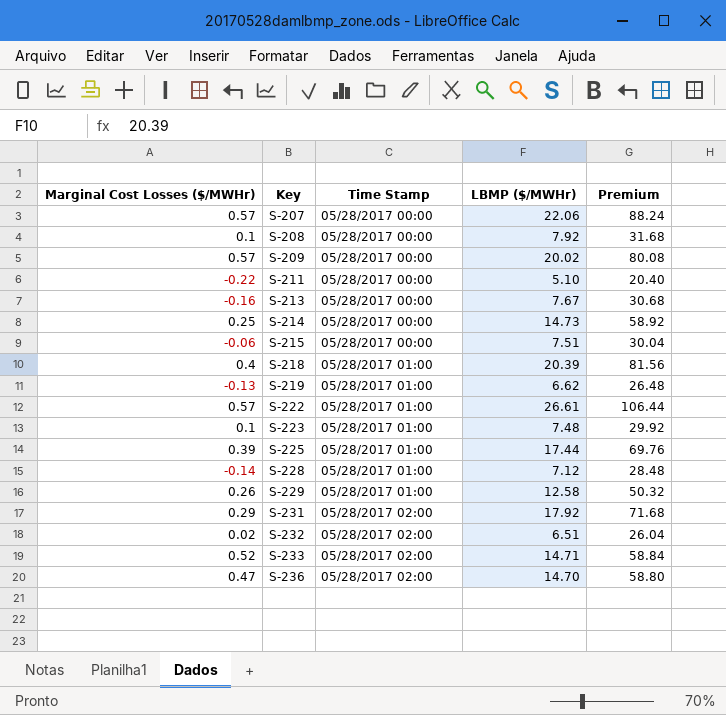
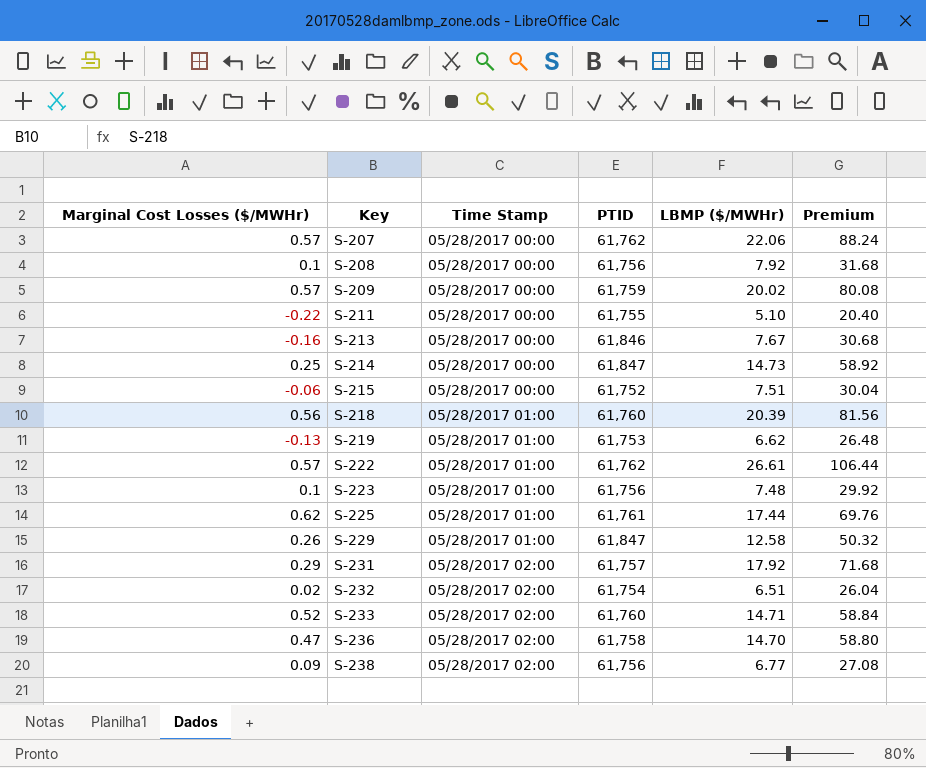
column PTID | position: none -> 4
row S-228: -0.14 | 05/28/2017 01:00 | 7.12 | 28.48 -> none
S-218 | Marginal Cost Losses ($/MWHr): 0.4 -> 0.56
S-225 | Marginal Cost Losses ($/MWHr): 0.39 -> 0.62
row S-238: none -> 0.09 | 05/28/2017 02:00 | 61,756 | 6.77 | 27.08

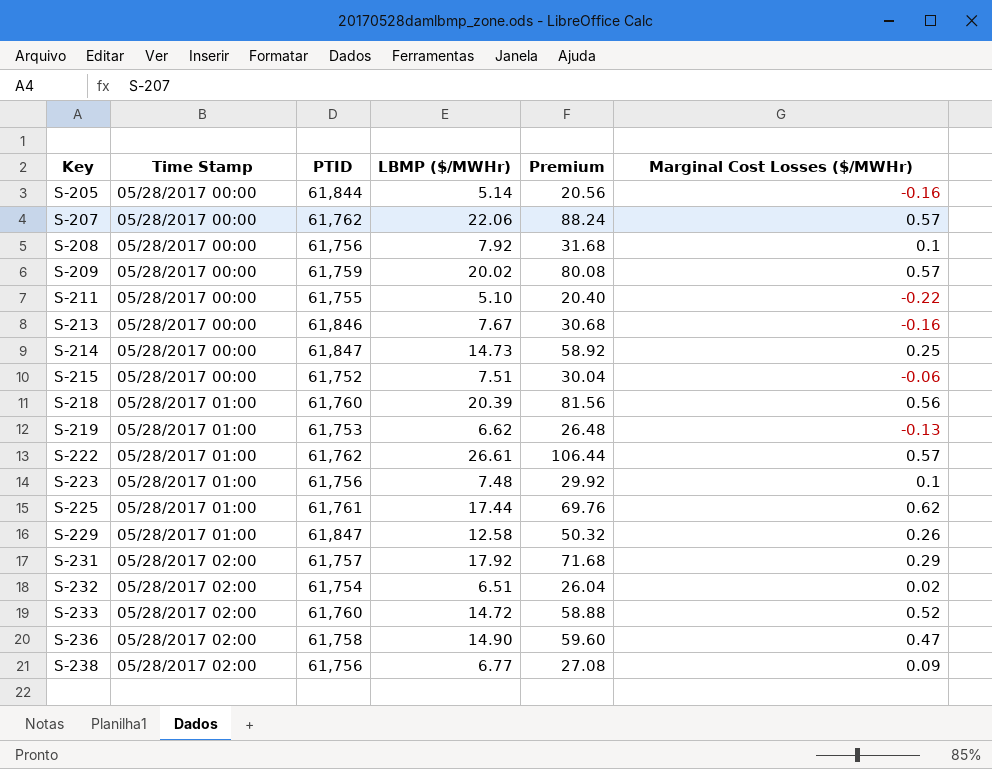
column Marginal Cost Losses ($/MWHr) | position: 1 -> 6
row S-205: none -> 05/28/2017 00:00 | 61,844 | 5.14 | 20.56 | -0.16
S-233 | LBMP ($/MWHr): 14.71 -> 14.72
S-233 | Premium: 58.84 -> 58.88
S-236 | LBMP ($/MWHr): 14.70 -> 14.90
S-236 | Premium: 58.80 -> 59.60

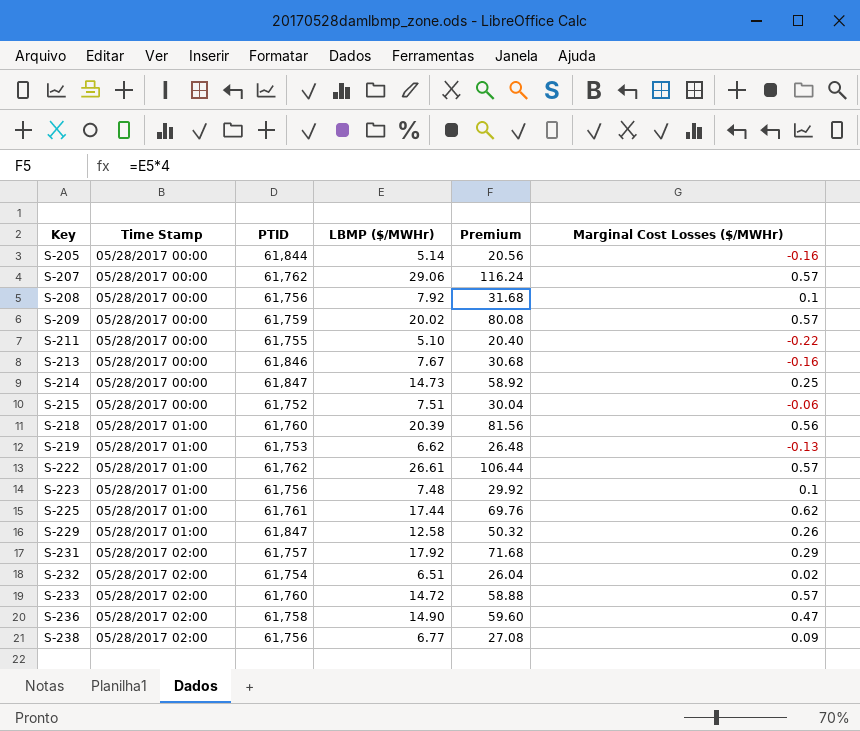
S-207 | LBMP ($/MWHr): 22.06 -> 29.06
S-207 | Premium: 88.24 -> 116.24
S-233 | Marginal Cost Losses ($/MWHr): 0.52 -> 0.57

